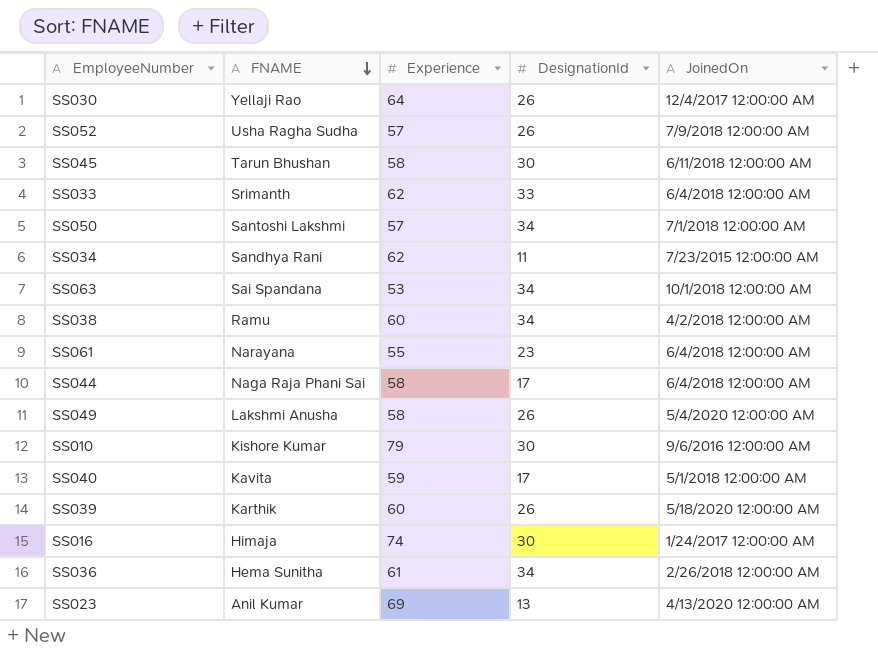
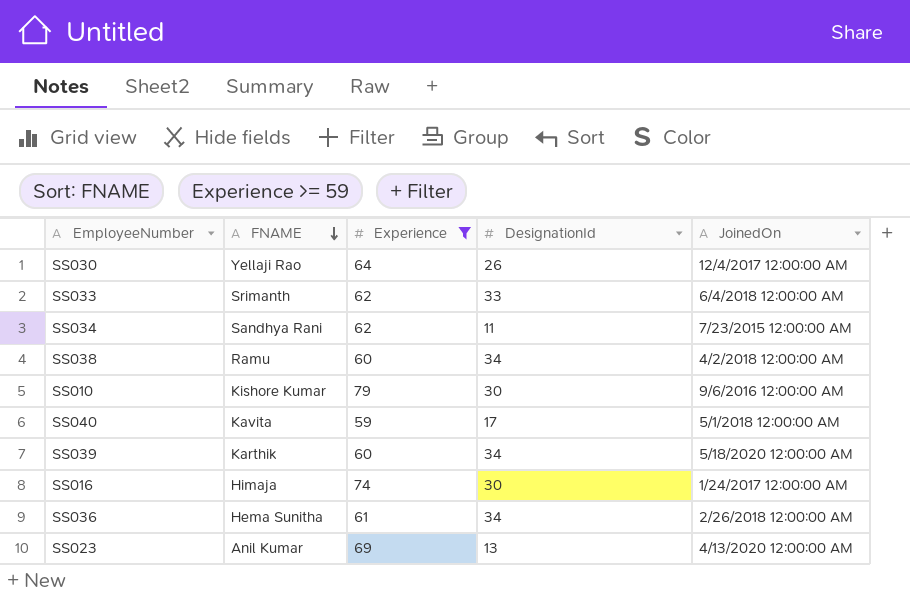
filter: none -> Experience >= 59
SS039 | DesignationId: 26 -> 34

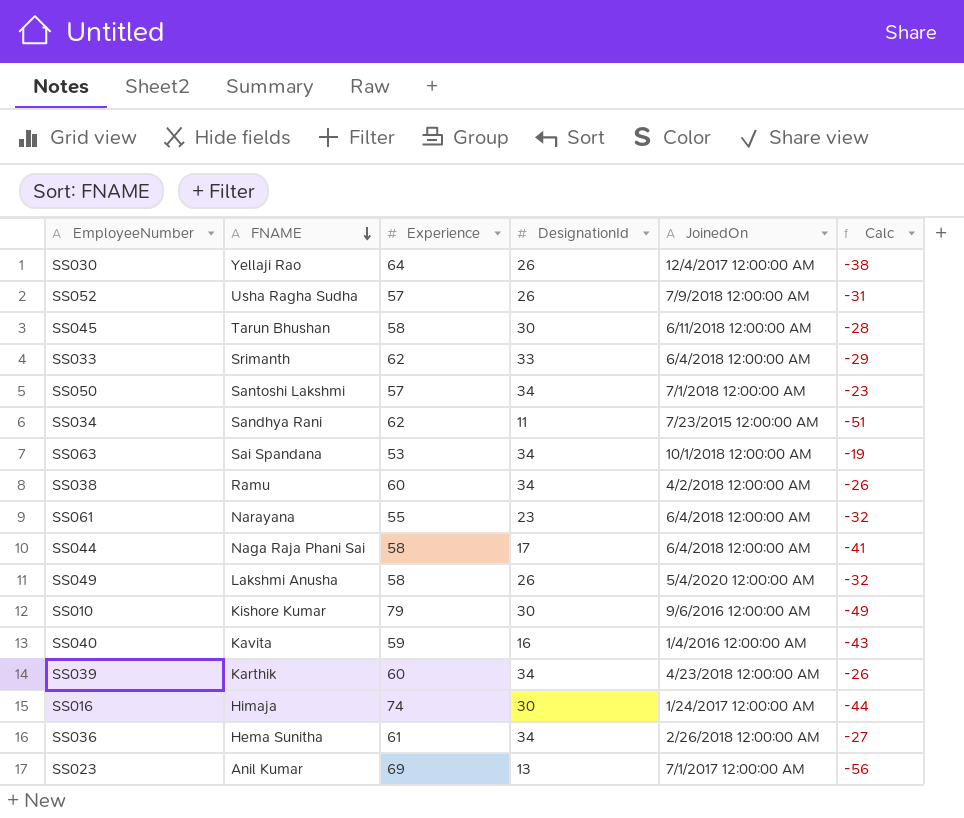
filter: Experience >= 59 -> none
column Calc | formula: none -> [DesignationId] - [Experience]
SS040 | DesignationId: 17 -> 16
SS040 | JoinedOn: 5/1/2018 12:00:00 AM -> 1/4/2016 12:00:00 AM
SS039 | JoinedOn: 5/18/2020 12:00:00 AM -> 4/23/2018 12:00:00 AM
SS023 | JoinedOn: 4/13/2020 12:00:00 AM -> 7/1/2017 12:00:00 AM

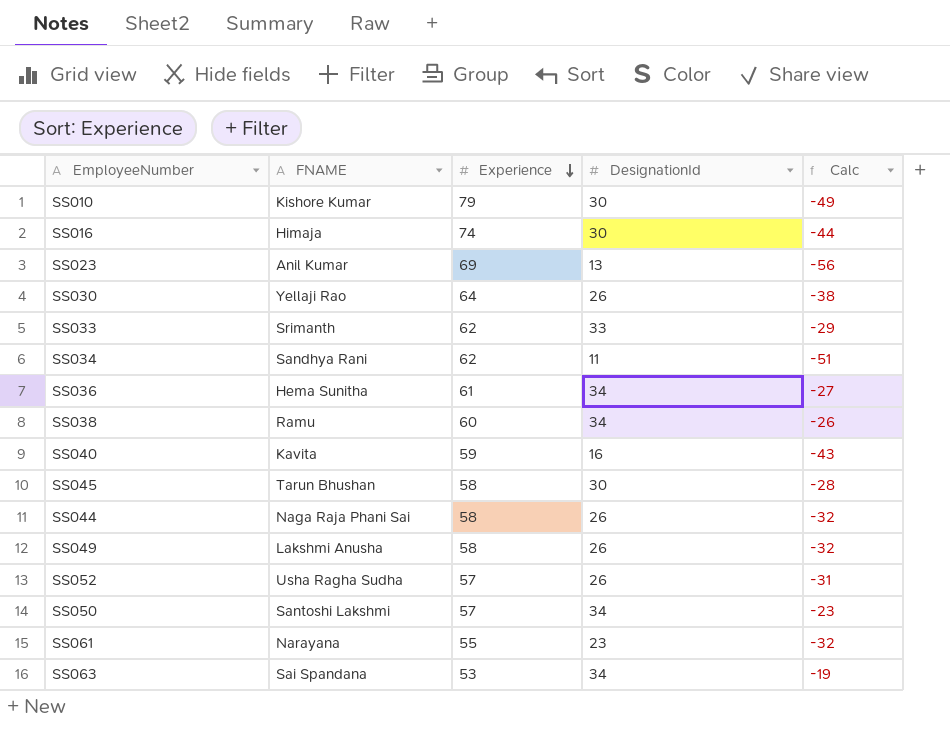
row order: FNAME descending -> Experience descending
column JoinedOn | position: 5 -> none
row SS039: Karthik | 60 | 34 | 4/23/2018 12:00:00 AM | -26 -> none
SS044 | DesignationId: 17 -> 26
SS044 | Calc: -41 -> -32

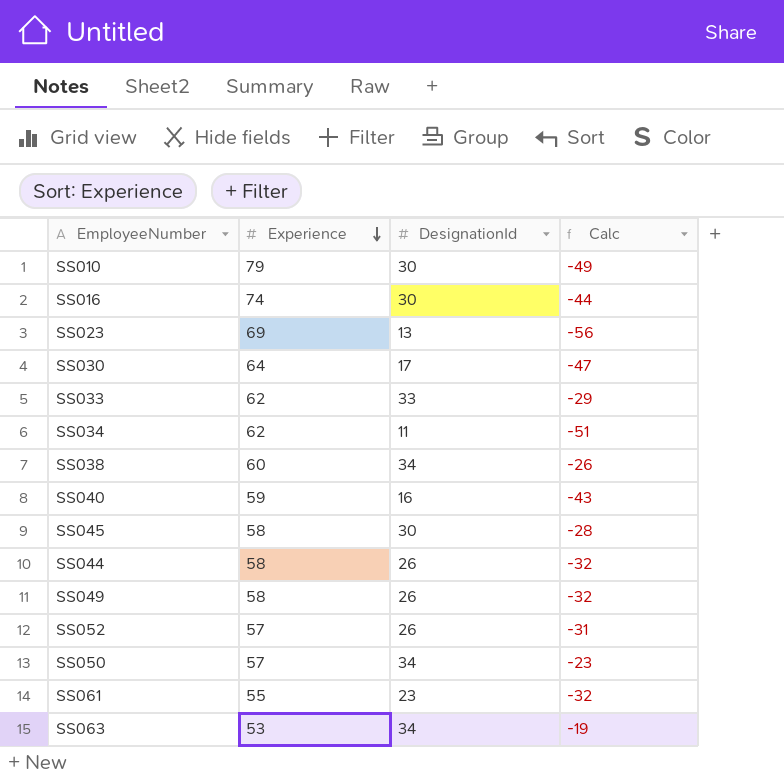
column FNAME | position: 2 -> none
row SS036: Hema Sunitha | 61 | 34 | -27 -> none
SS030 | DesignationId: 26 -> 17
SS030 | Calc: -38 -> -47

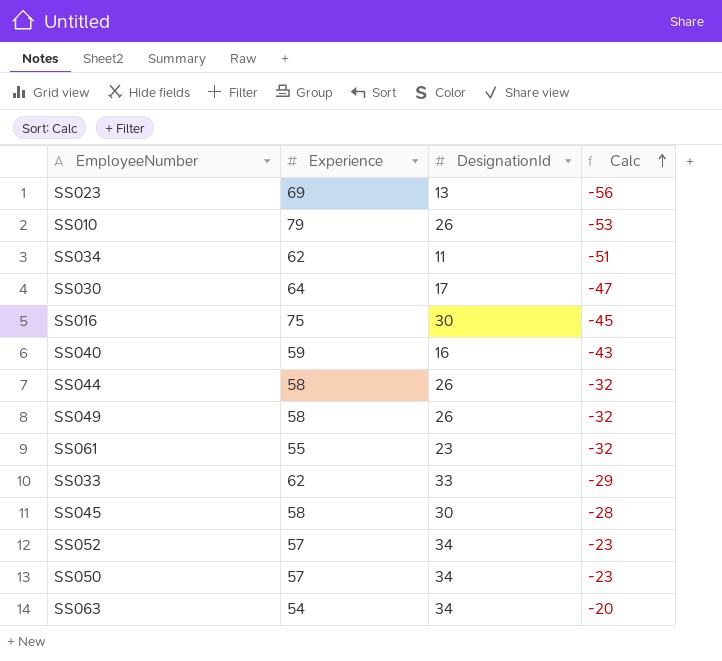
row order: Experience descending -> Calc ascending
row SS038: 60 | 34 | -26 -> none
SS010 | DesignationId: 30 -> 26
SS010 | Calc: -49 -> -53
SS016 | Experience: 74 -> 75
SS016 | Calc: -44 -> -45
SS052 | DesignationId: 26 -> 34
SS052 | Calc: -31 -> -23
SS063 | Experience: 53 -> 54
SS063 | Calc: -19 -> -20

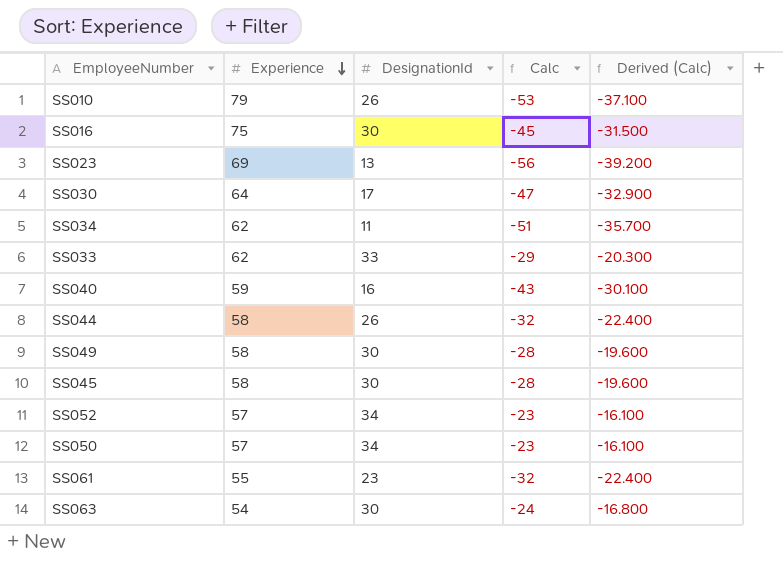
row order: Calc ascending -> Experience descending
column Derived (Calc) | formula: none -> [Calc] * 0.7
SS049 | DesignationId: 26 -> 30
SS049 | Calc: -32 -> -28
SS063 | DesignationId: 34 -> 30
SS063 | Calc: -20 -> -24

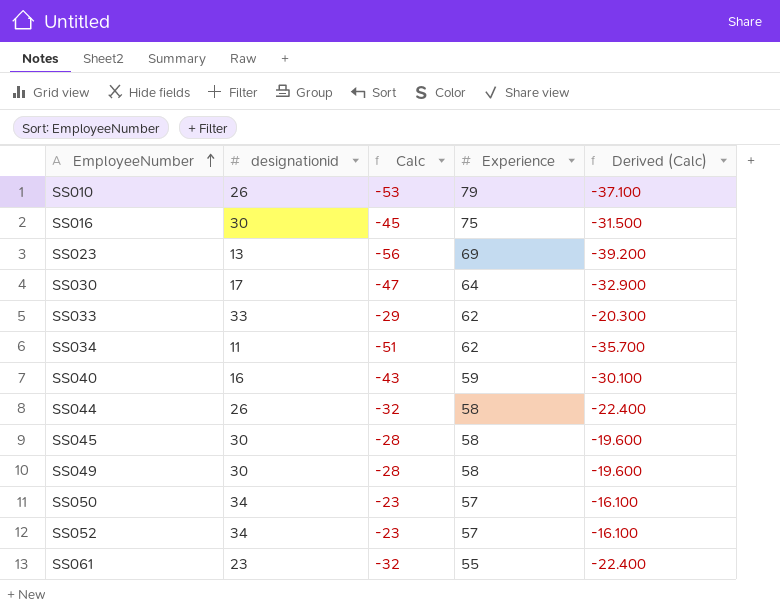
row order: Experience descending -> EmployeeNumber ascending
column name: DesignationId -> designationid
column Experience | position: 2 -> 4
row SS063: 54 | 30 | -24 | -16.800 -> none

